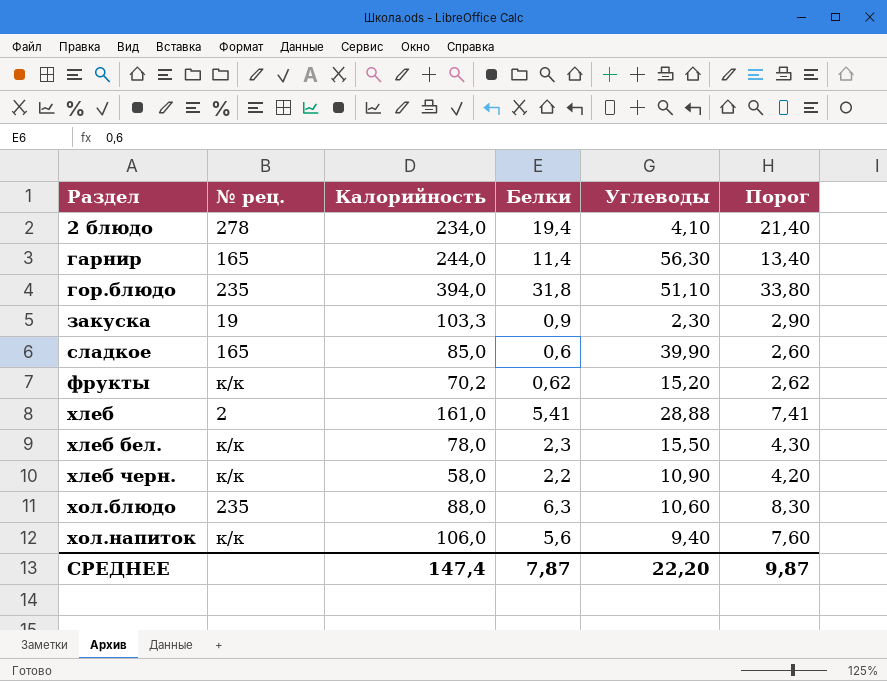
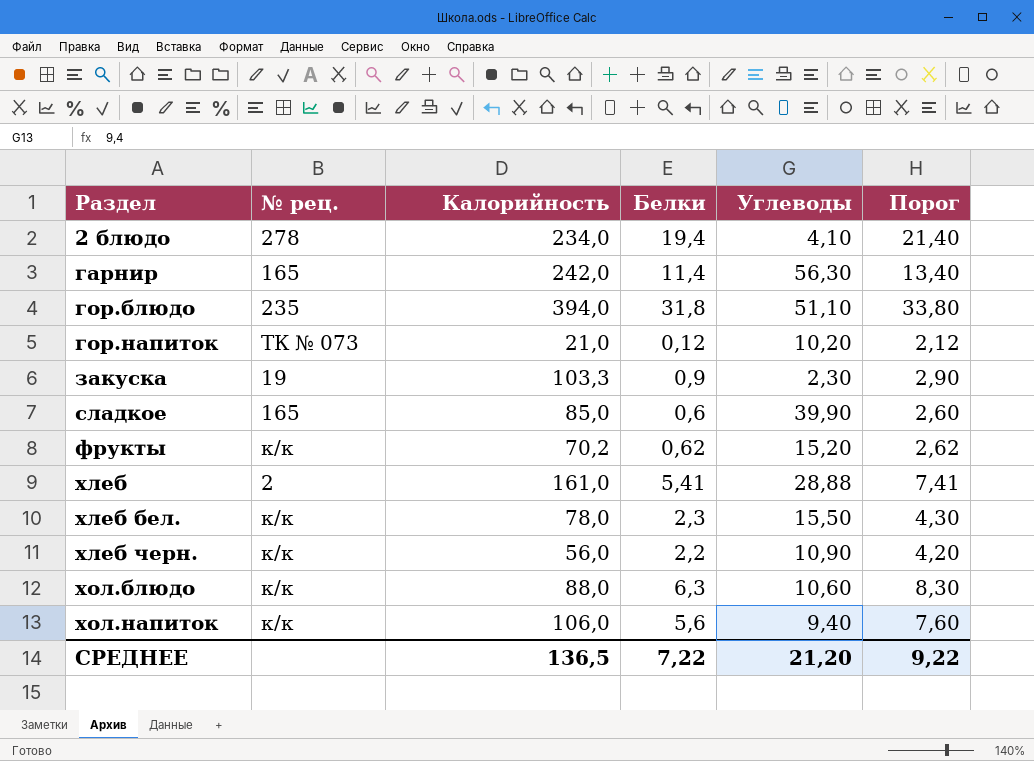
гарнир | Калорийность: 244,0 -> 242,0
row гор.напиток: none -> ТК № 073 | 21,0 | 0,12 | 10,20 | 2,12
хлеб черн. | Калорийность: 58,0 -> 56,0
хол.блюдо | № рец.: 235 -> к/к
СРЕДНЕЕ | Калорийность: 147,4 -> 136,5
СРЕДНЕЕ | Белки: 7,87 -> 7,22
СРЕДНЕЕ | Углеводы: 22,20 -> 21,20
СРЕДНЕЕ | Порог: 9,87 -> 9,22

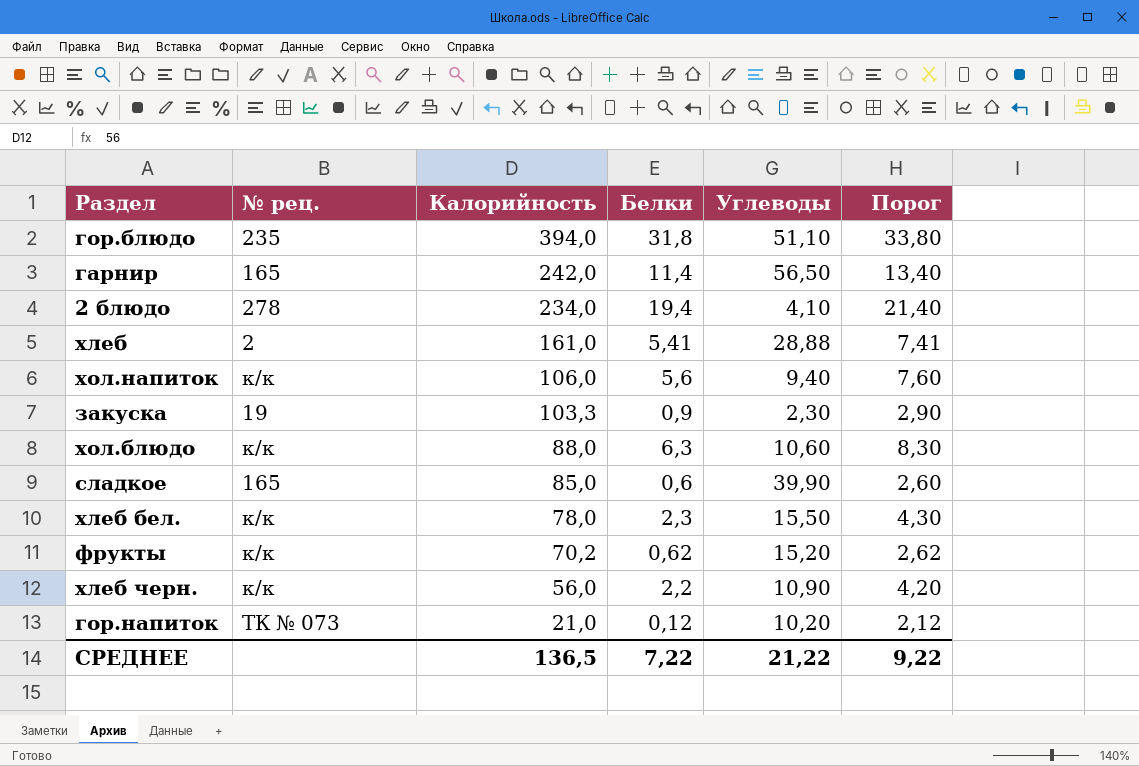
row order: Раздел ascending -> Калорийность descending
гарнир | Углеводы: 56,30 -> 56,50
СРЕДНЕЕ | Углеводы: 21,20 -> 21,22

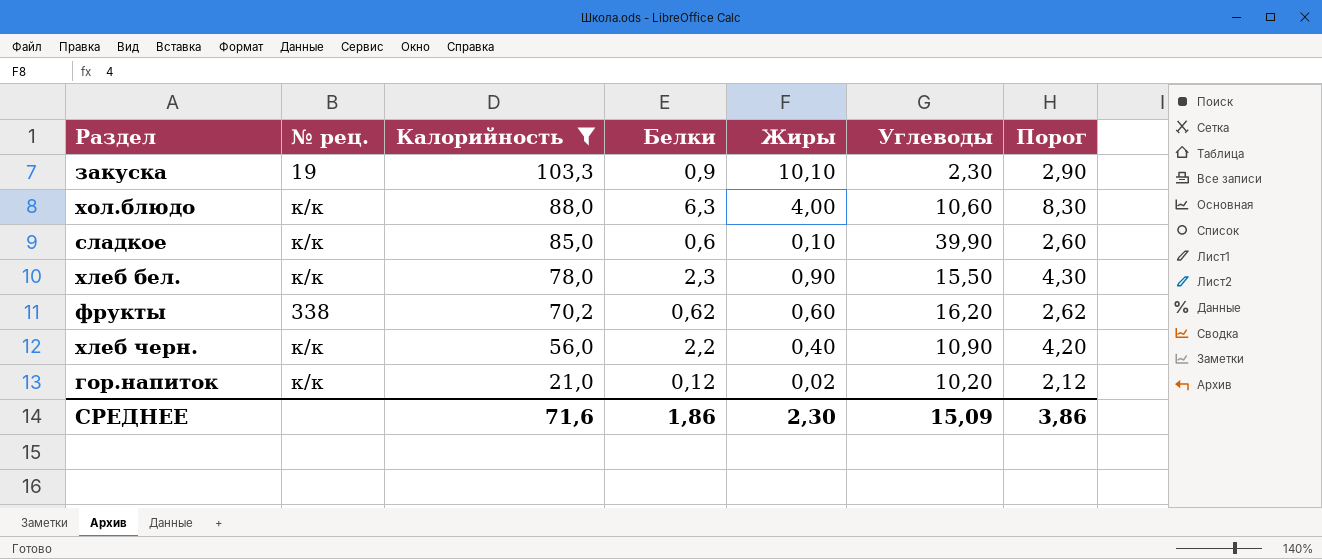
filter: none -> Калорийность <= 103,3
column Жиры | position: none -> 5
сладкое | № рец.: 165 -> к/к
фрукты | № рец.: к/к -> 338
фрукты | Углеводы: 15,20 -> 16,20
гор.напиток | № рец.: ТК № 073 -> к/к
СРЕДНЕЕ | Калорийность: 136,5 -> 71,6
СРЕДНЕЕ | Белки: 7,22 -> 1,86
СРЕДНЕЕ | Углеводы: 21,22 -> 15,09
СРЕДНЕЕ | Порог: 9,22 -> 3,86

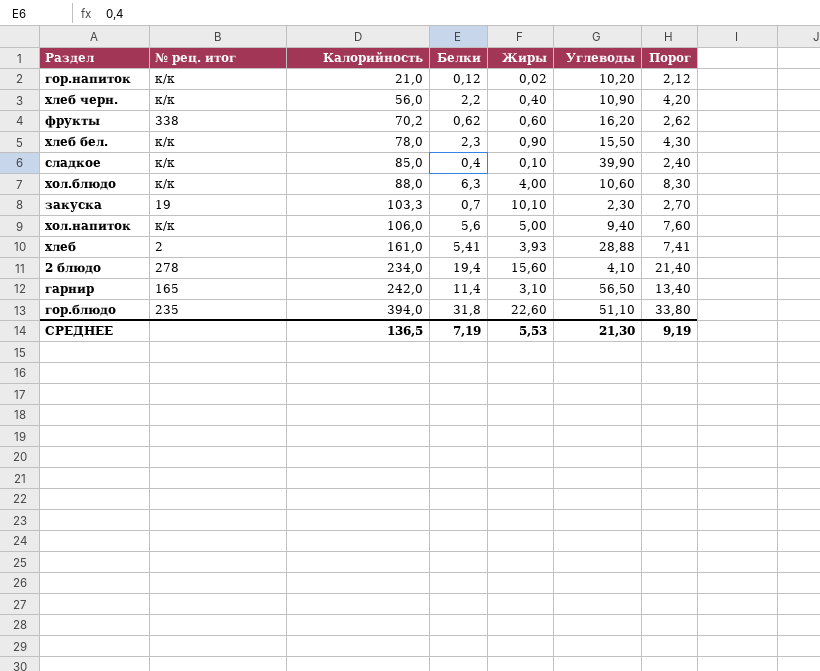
filter: Калорийность <= 103,3 -> none
row order: Калорийность descending -> Калорийность ascending
column name: № рец. -> № рец. итог
сладкое | Белки: 0,6 -> 0,4
сладкое | Порог: 2,60 -> 2,40
закуска | Белки: 0,9 -> 0,7
закуска | Порог: 2,90 -> 2,70
СРЕДНЕЕ | Калорийность: 71,6 -> 136,5
СРЕДНЕЕ | Белки: 1,86 -> 7,19
СРЕДНЕЕ | Жиры: 2,30 -> 5,53
СРЕДНЕЕ | Углеводы: 15,09 -> 21,30
СРЕДНЕЕ | Порог: 3,86 -> 9,19

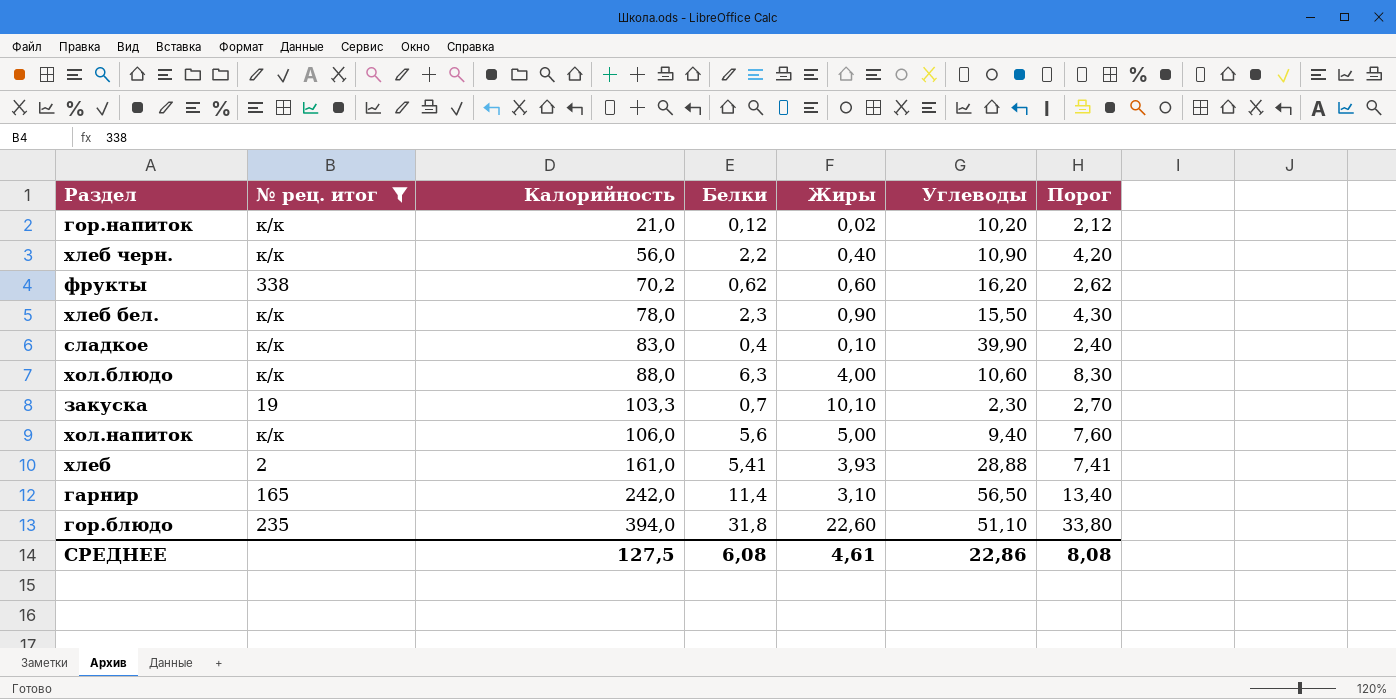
filter: none -> № рец. итог != 278
сладкое | Калорийность: 85,0 -> 83,0
СРЕДНЕЕ | Калорийность: 136,5 -> 127,5
СРЕДНЕЕ | Белки: 7,19 -> 6,08
СРЕДНЕЕ | Жиры: 5,53 -> 4,61
СРЕДНЕЕ | Углеводы: 21,30 -> 22,86
СРЕДНЕЕ | Порог: 9,19 -> 8,08

